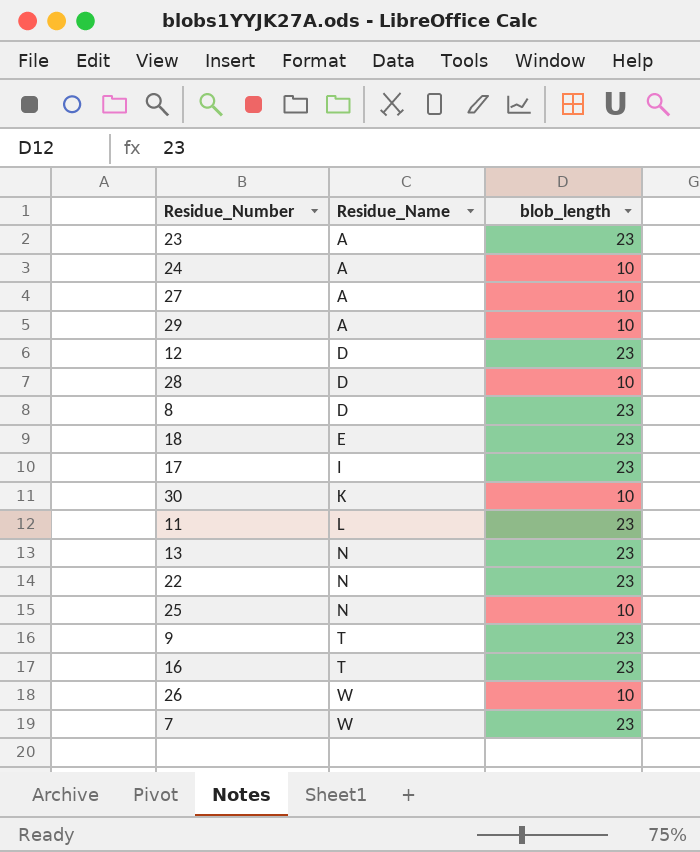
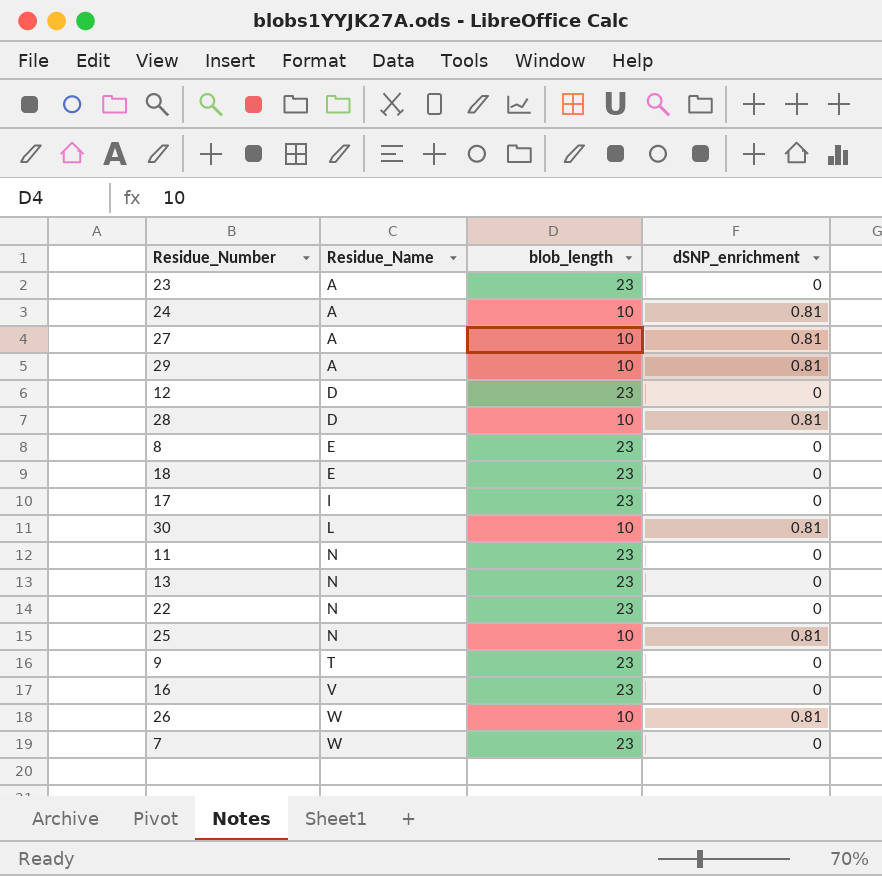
column dSNP_enrichment | position: none -> 4
8 | Residue_Name: D -> E
30 | Residue_Name: K -> L
11 | Residue_Name: L -> N
16 | Residue_Name: T -> V

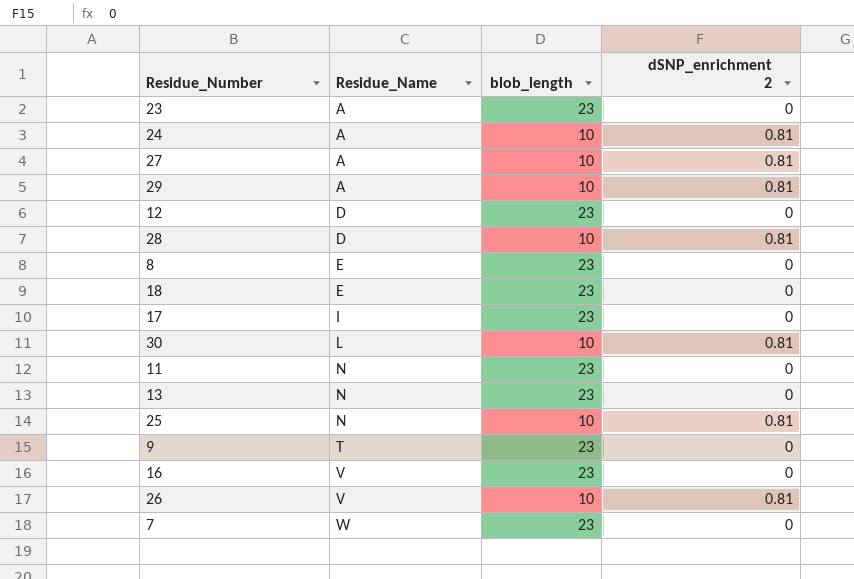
column name: dSNP_enrichment -> dSNP_enrichment 2
row 22: N | 23 | 0 -> none
26 | Residue_Name: W -> V

